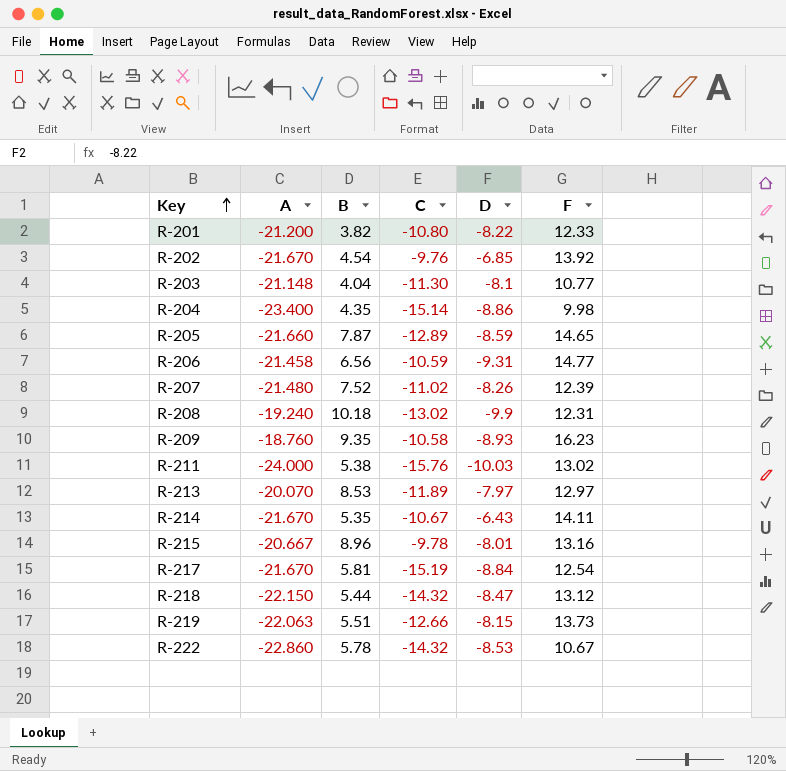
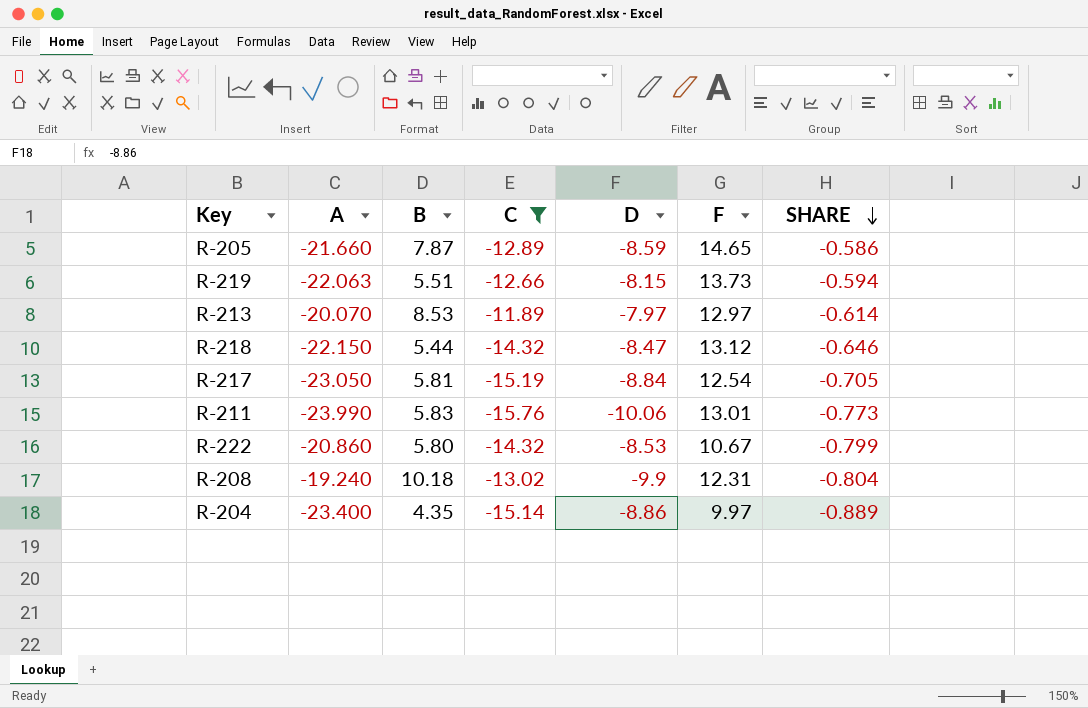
filter: none -> C <= -11.89
row order: Key ascending -> SHARE descending
column SHARE | formula: none -> [D] / [F]
R-217 | A: -21.670 -> -23.050
R-211 | A: -24.000 -> -23.990
R-211 | B: 5.38 -> 5.83
R-211 | D: -10.03 -> -10.06
R-211 | F: 13.02 -> 13.01
R-222 | A: -22.860 -> -20.860
R-222 | B: 5.78 -> 5.80
R-204 | F: 9.98 -> 9.97

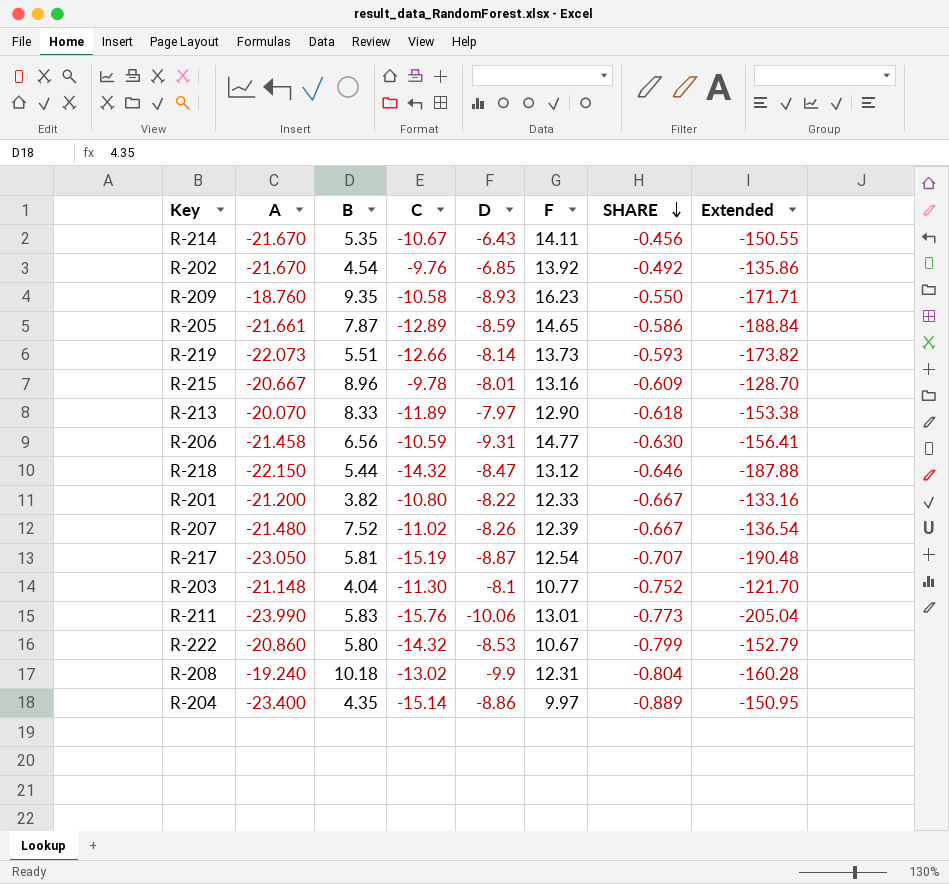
filter: C <= -11.89 -> none
column Extended | formula: none -> [C] * [F]
R-205 | A: -21.660 -> -21.661
R-219 | A: -22.063 -> -22.073
R-219 | D: -8.15 -> -8.14
R-219 | SHARE: -0.594 -> -0.593
R-213 | B: 8.53 -> 8.33
R-213 | F: 12.97 -> 12.90
R-213 | SHARE: -0.614 -> -0.618
R-217 | D: -8.84 -> -8.87
R-217 | SHARE: -0.705 -> -0.707

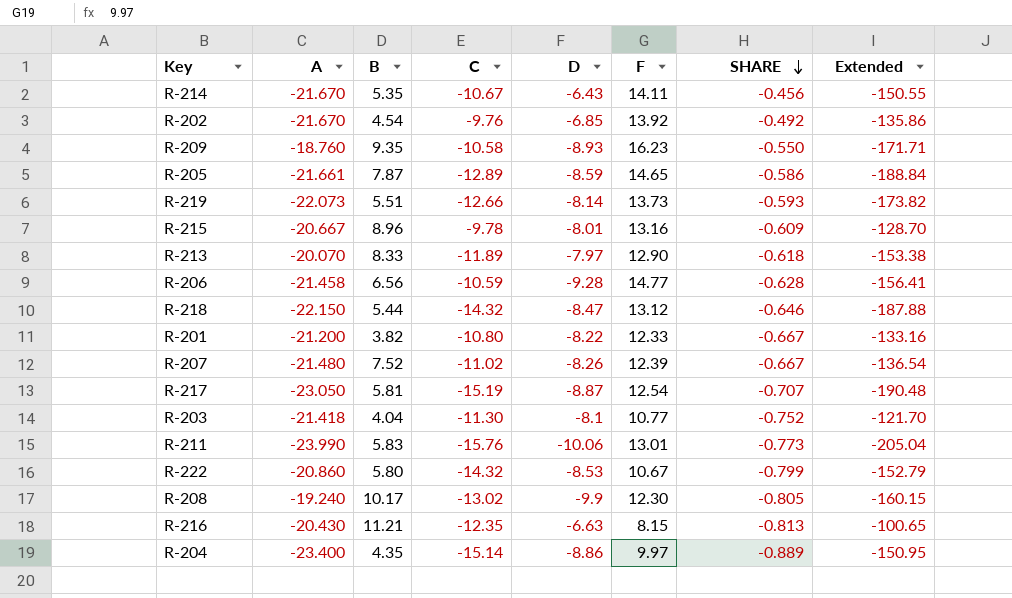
R-206 | D: -9.31 -> -9.28
R-206 | SHARE: -0.630 -> -0.628
R-203 | A: -21.148 -> -21.418
R-208 | B: 10.18 -> 10.17
R-208 | F: 12.31 -> 12.30
R-208 | SHARE: -0.804 -> -0.805
R-208 | Extended: -160.28 -> -160.15
row R-216: none -> -20.430 | 11.21 | -12.35 | -6.63 | 8.15 | -0.813 | -100.65

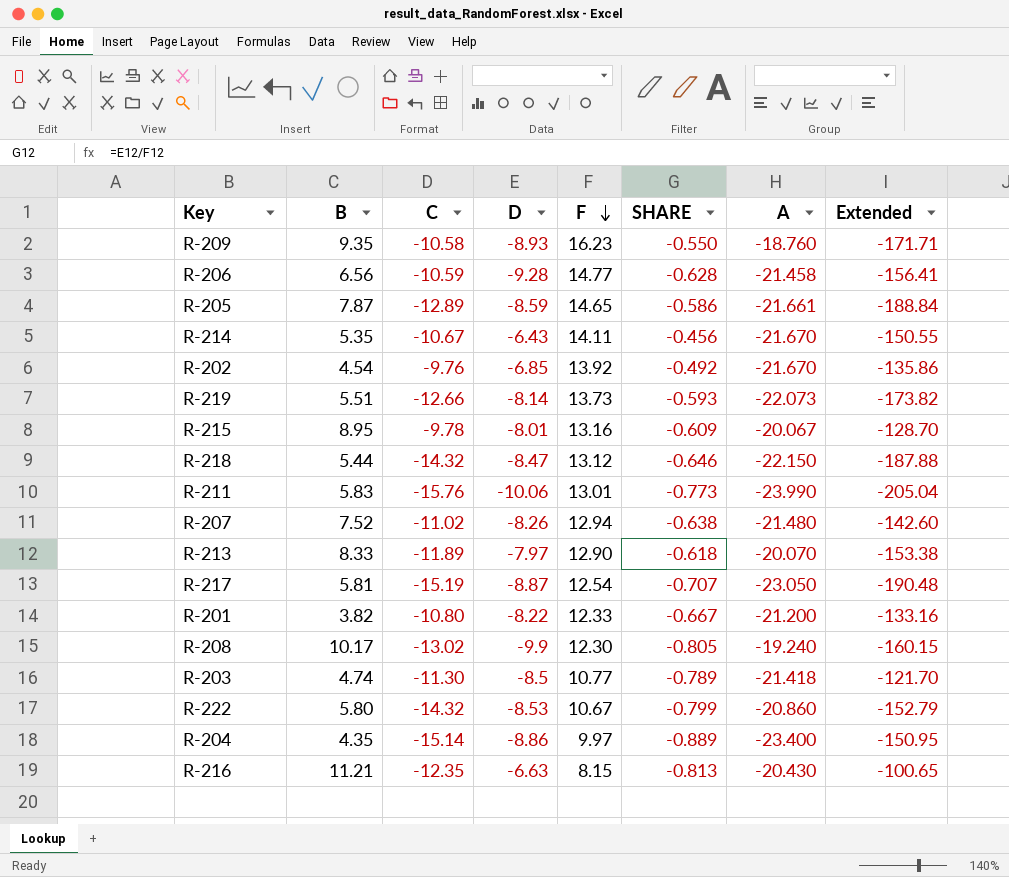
row order: SHARE descending -> F descending
column A | position: 2 -> 7
R-215 | B: 8.96 -> 8.95
R-215 | A: -20.667 -> -20.067
R-207 | F: 12.39 -> 12.94
R-207 | SHARE: -0.667 -> -0.638
R-207 | Extended: -136.54 -> -142.60
R-203 | B: 4.04 -> 4.74
R-203 | D: -8.1 -> -8.5
R-203 | SHARE: -0.752 -> -0.789

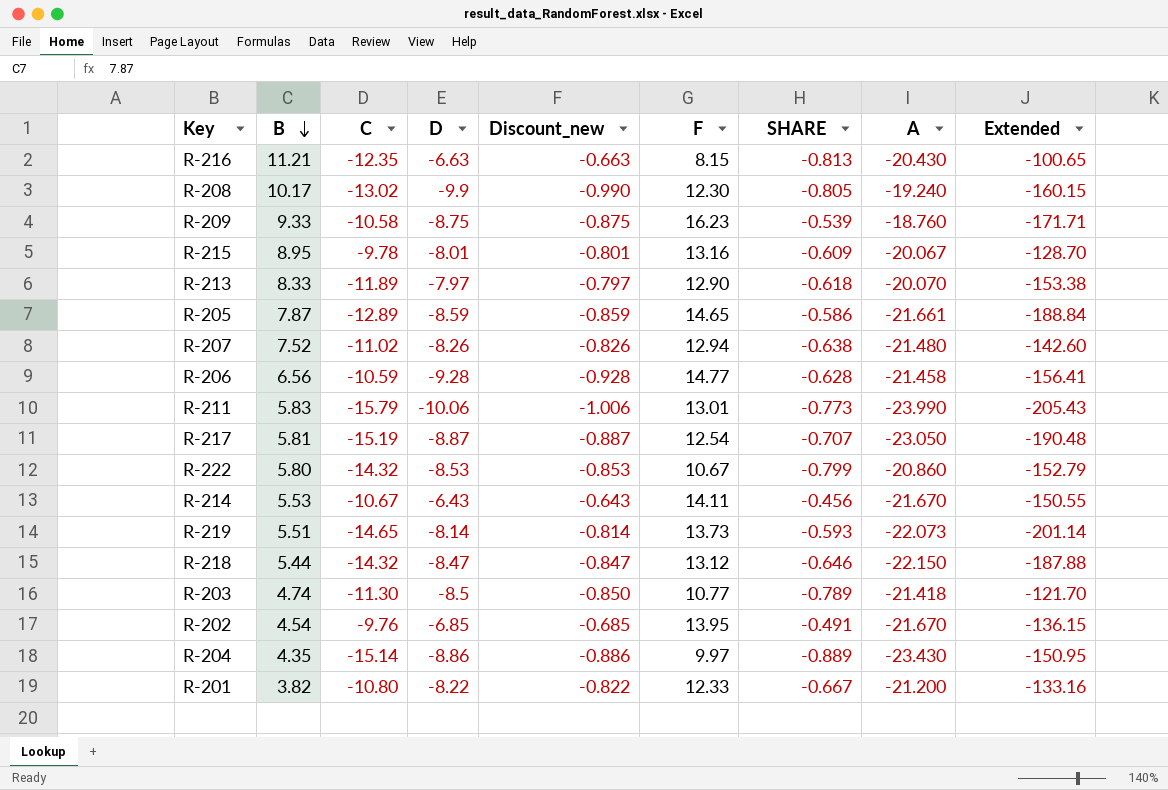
row order: F descending -> B descending
column Discount_new | formula: none -> [D] * 0.1
R-209 | B: 9.35 -> 9.33
R-209 | D: -8.93 -> -8.75
R-209 | SHARE: -0.550 -> -0.539
R-211 | C: -15.76 -> -15.79
R-211 | Extended: -205.04 -> -205.43
R-214 | B: 5.35 -> 5.53
R-219 | C: -12.66 -> -14.65
R-219 | Extended: -173.82 -> -201.14
R-202 | F: 13.92 -> 13.95
R-202 | SHARE: -0.492 -> -0.491
R-202 | Extended: -135.86 -> -136.15
R-204 | A: -23.400 -> -23.430

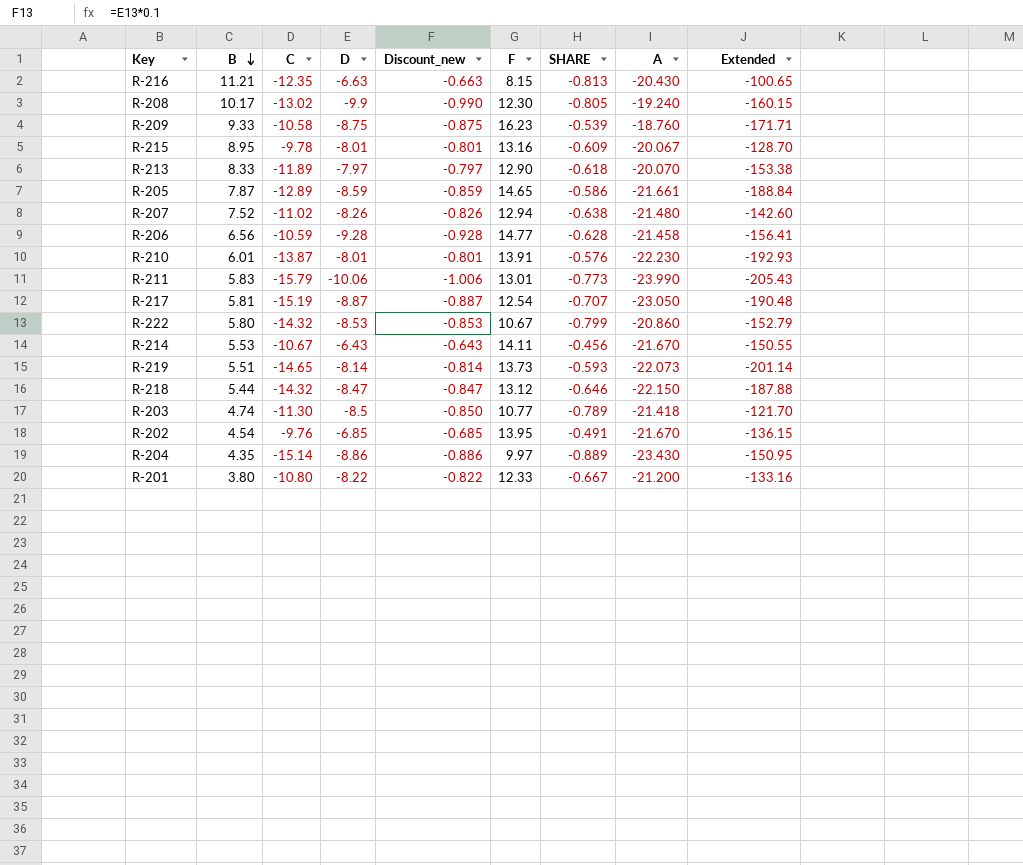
row R-210: none -> 6.01 | -13.87 | -8.01 | -0.801 | 13.91 | -0.576 | -22.230 | -192.93
R-201 | B: 3.82 -> 3.80

